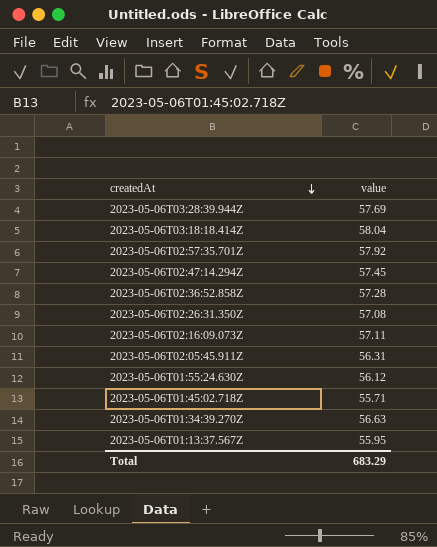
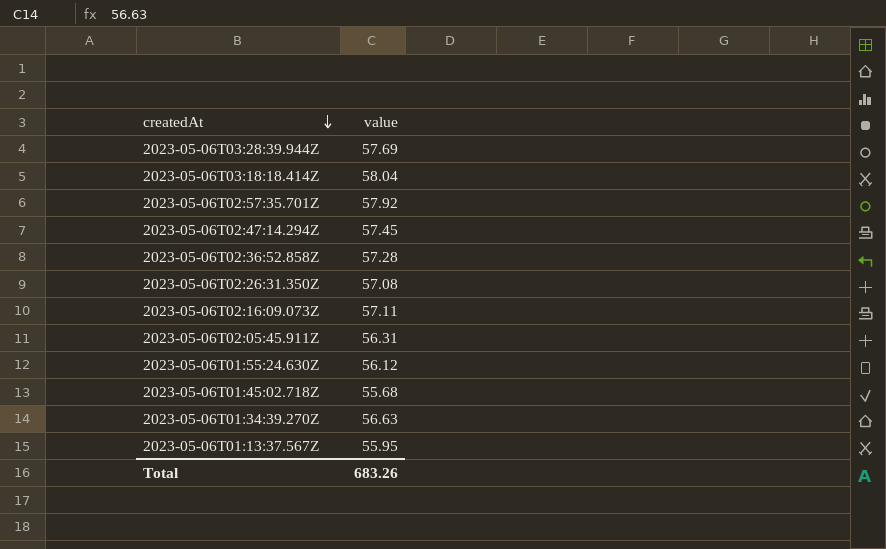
2023-05-06T01:45:02.718Z | value: 55.71 -> 55.68
Total | value: 683.29 -> 683.26

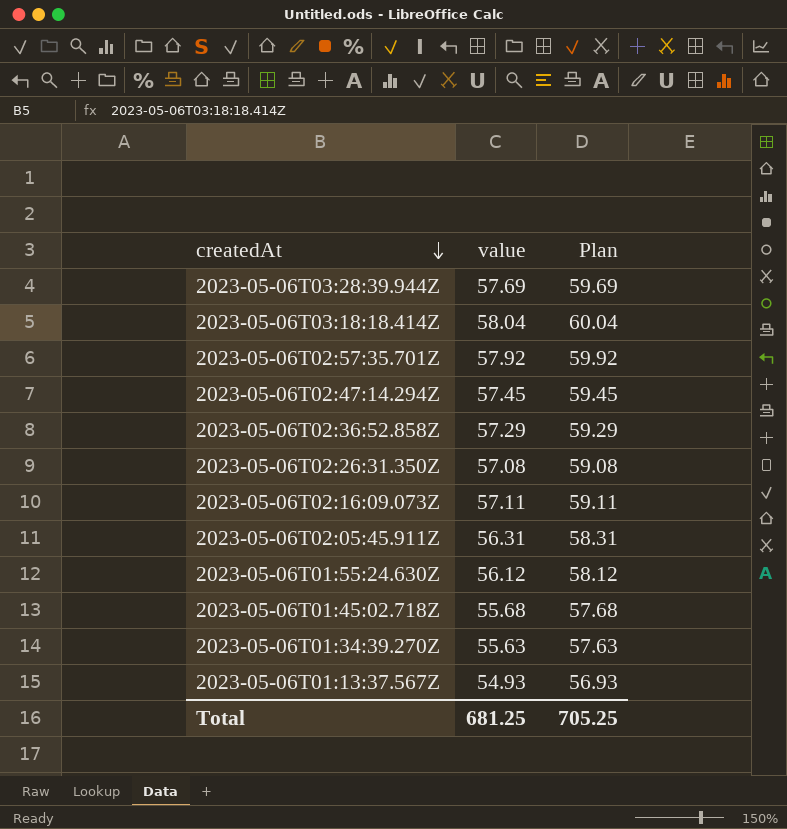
column Plan | formula: none -> [value] + 2
2023-05-06T02:36:52.858Z | value: 57.28 -> 57.29
2023-05-06T01:34:39.270Z | value: 56.63 -> 55.63
2023-05-06T01:13:37.567Z | value: 55.95 -> 54.93
Total | value: 683.26 -> 681.25

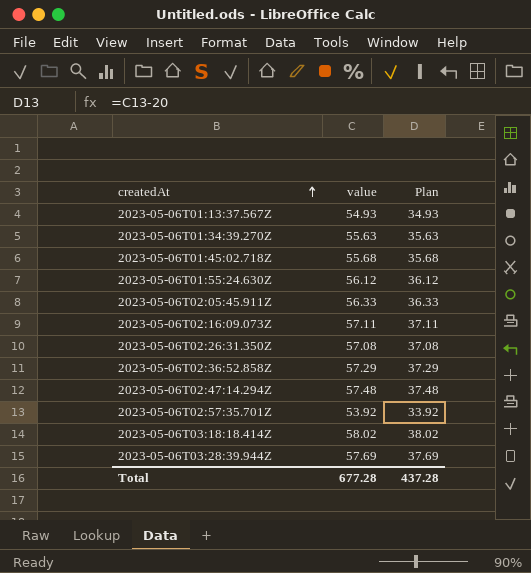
row order: createdAt descending -> createdAt ascending
column Plan | formula: [value] + 2 -> [value] - 20
2023-05-06T02:05:45.911Z | value: 56.31 -> 56.33
2023-05-06T02:47:14.294Z | value: 57.45 -> 57.48
2023-05-06T02:57:35.701Z | value: 57.92 -> 53.92
2023-05-06T03:18:18.414Z | value: 58.04 -> 58.02
Total | value: 681.25 -> 677.28
Total | Plan: 705.25 -> 437.28

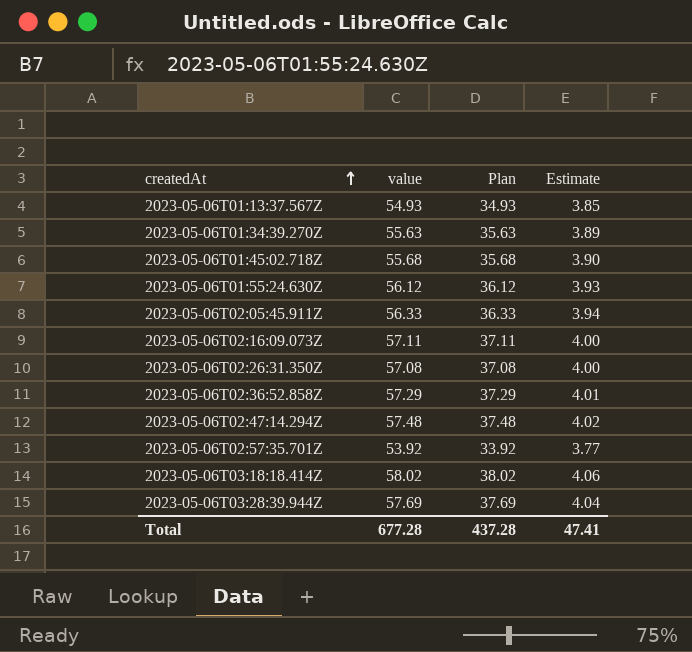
column Estimate | formula: none -> [value] * 0.07

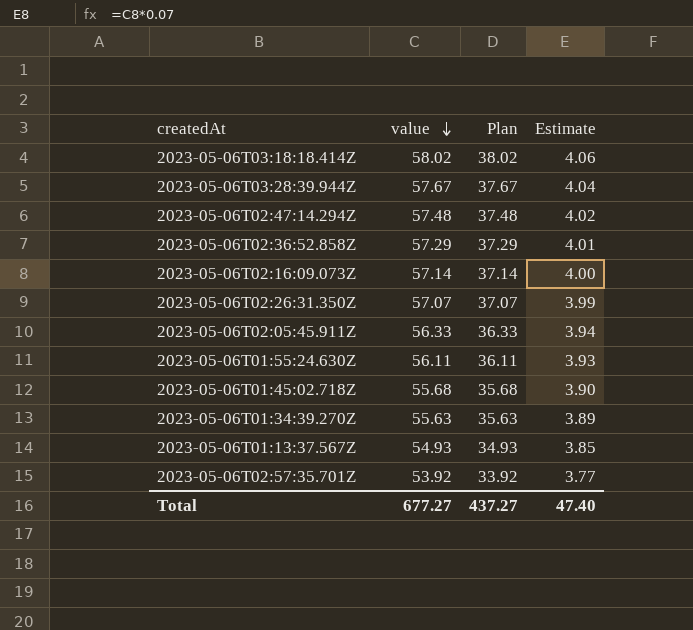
row order: createdAt ascending -> value descending
2023-05-06T03:28:39.944Z | value: 57.69 -> 57.67
2023-05-06T03:28:39.944Z | Plan: 37.69 -> 37.67
2023-05-06T02:16:09.073Z | value: 57.11 -> 57.14
2023-05-06T02:16:09.073Z | Plan: 37.11 -> 37.14
2023-05-06T02:26:31.350Z | value: 57.08 -> 57.07
2023-05-06T02:26:31.350Z | Plan: 37.08 -> 37.07
2023-05-06T02:26:31.350Z | Estimate: 4.00 -> 3.99
2023-05-06T01:55:24.630Z | value: 56.12 -> 56.11
2023-05-06T01:55:24.630Z | Plan: 36.12 -> 36.11
Total | value: 677.28 -> 677.27
Total | Plan: 437.28 -> 437.27
Total | Estimate: 47.41 -> 47.40

